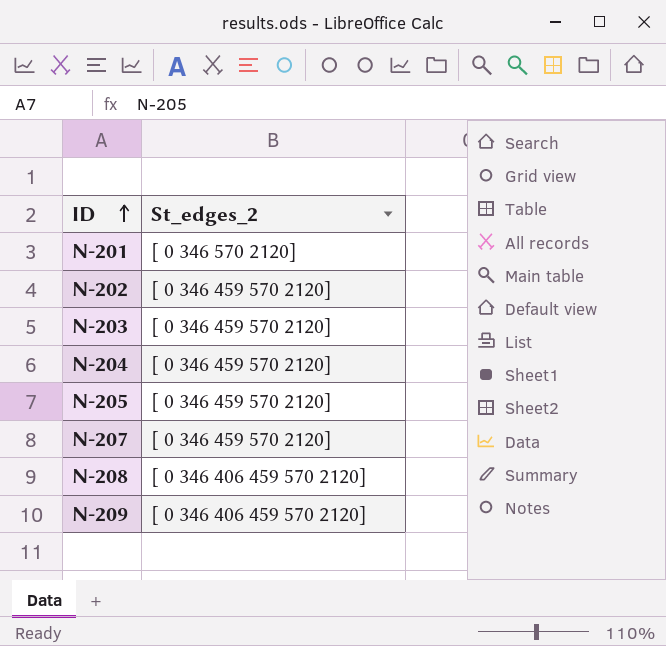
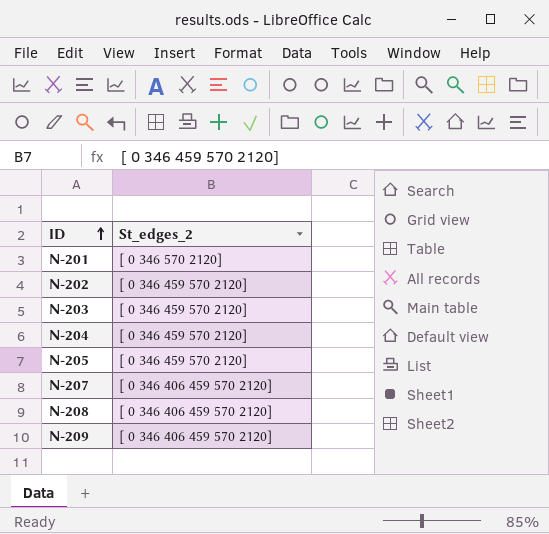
N-207 | St_edges_2: [ 0 346 459 570 2120] -> [ 0 346 406 459 570 2120]

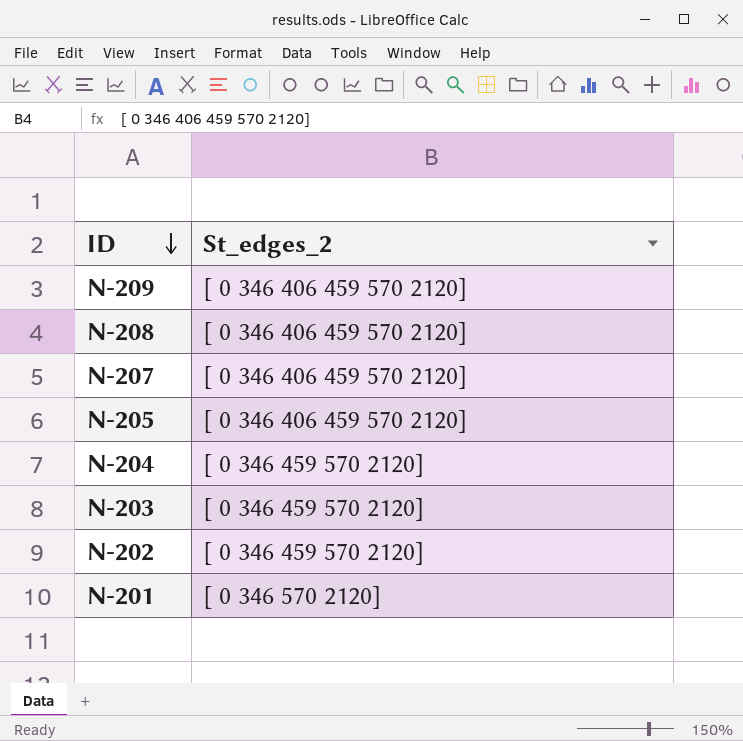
row order: ID ascending -> ID descending
N-205 | St_edges_2: [ 0 346 459 570 2120] -> [ 0 346 406 459 570 2120]

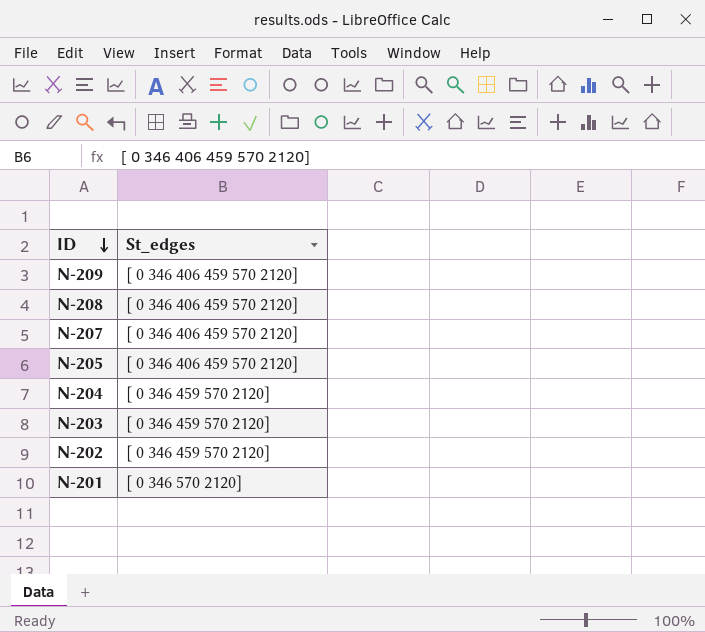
column name: St_edges_2 -> St_edges

